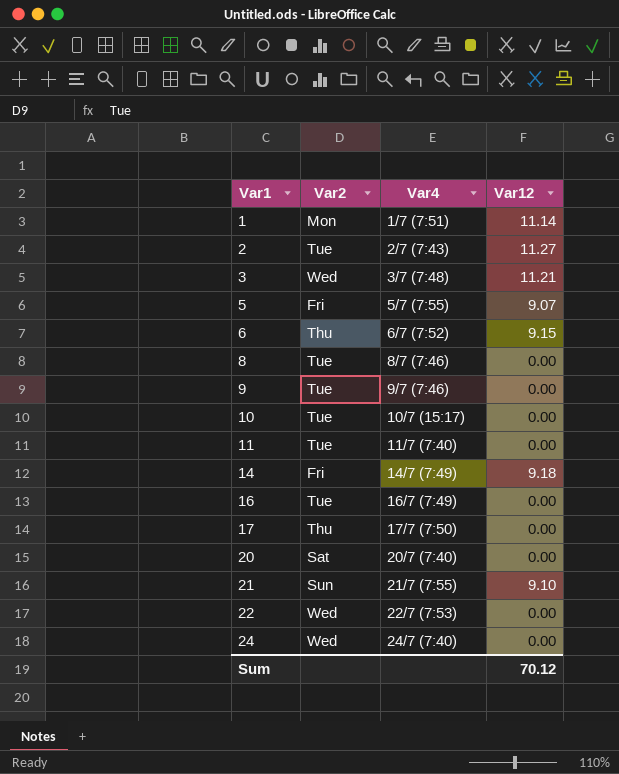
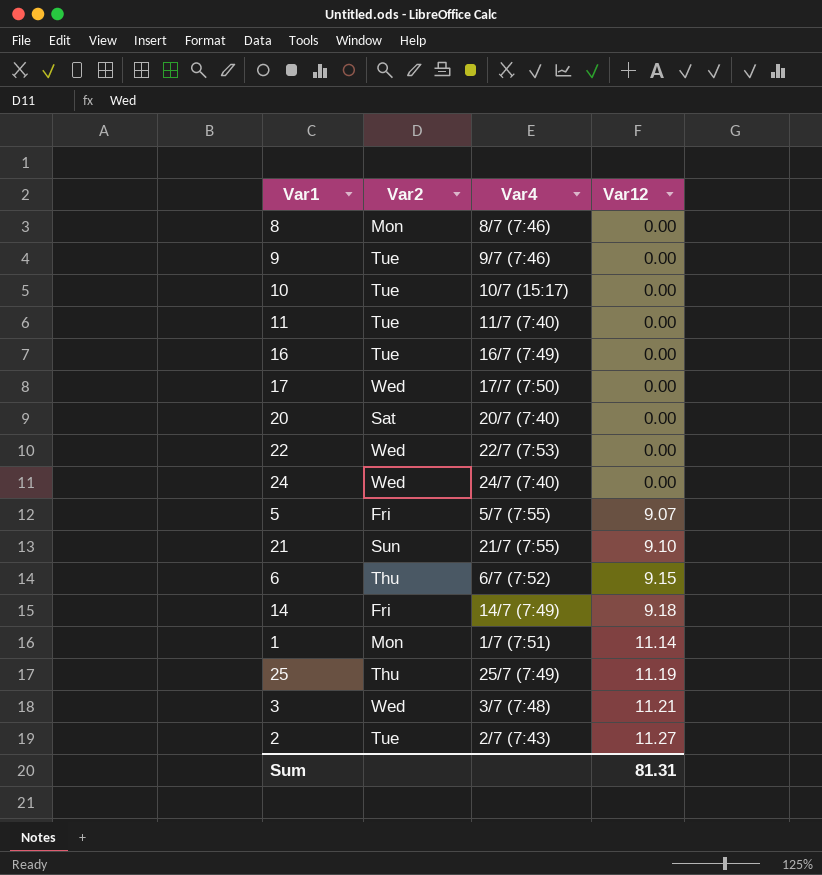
row order: Var1 ascending -> Var12 ascending
8 | Var2: Tue -> Mon
17 | Var2: Thu -> Wed
row 25: none -> Thu | 25/7 (7:49) | 11.19
Sum | Var12: 70.12 -> 81.31

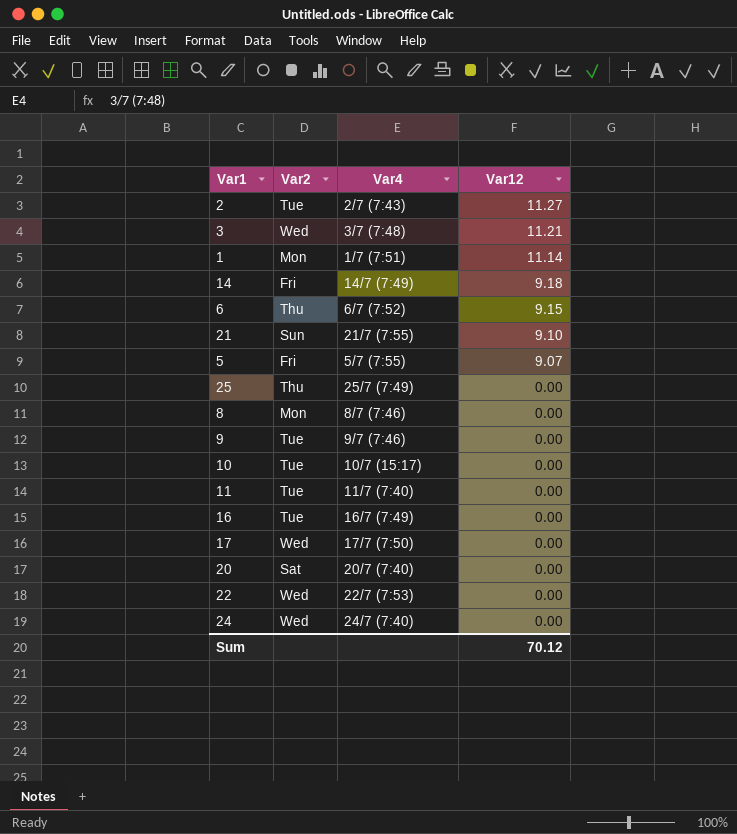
row order: Var12 ascending -> Var12 descending
25 | Var12: 11.19 -> 0.00
Sum | Var12: 81.31 -> 70.12

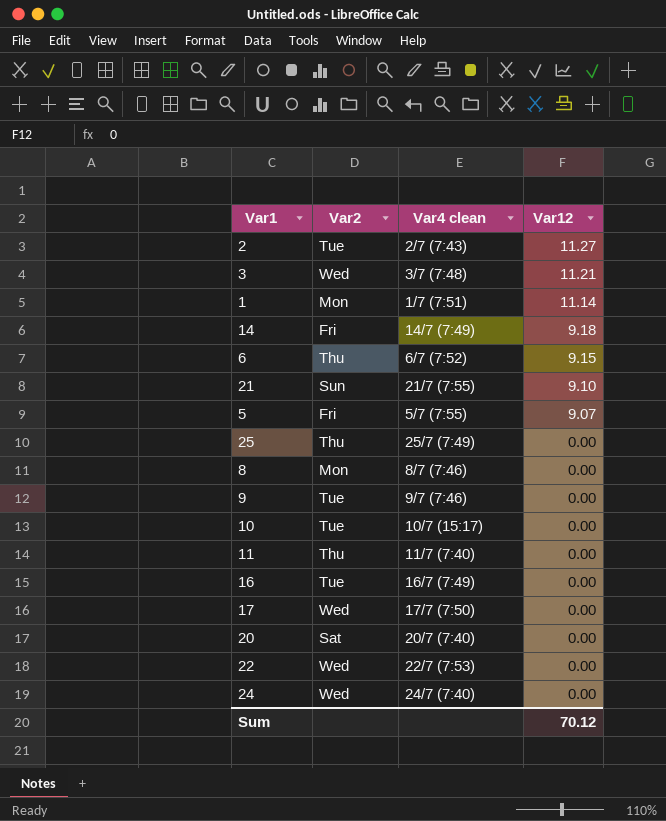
column name: Var4 -> Var4 clean
11 | Var2: Tue -> Thu

